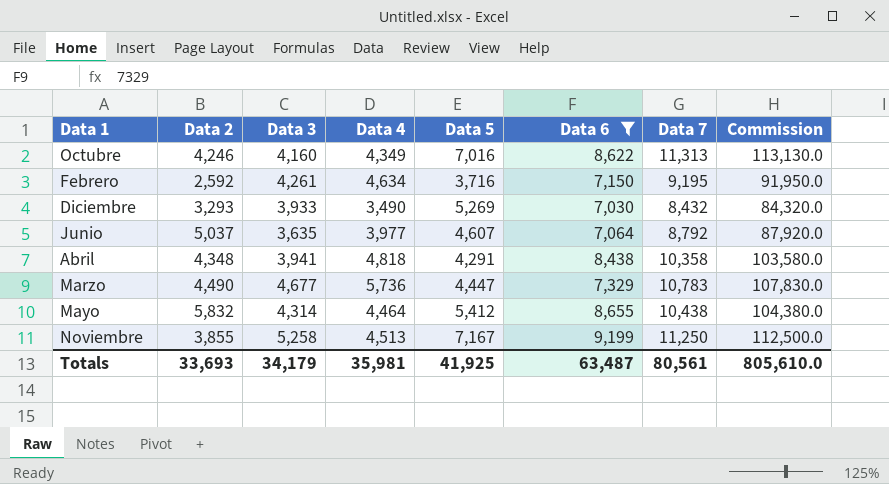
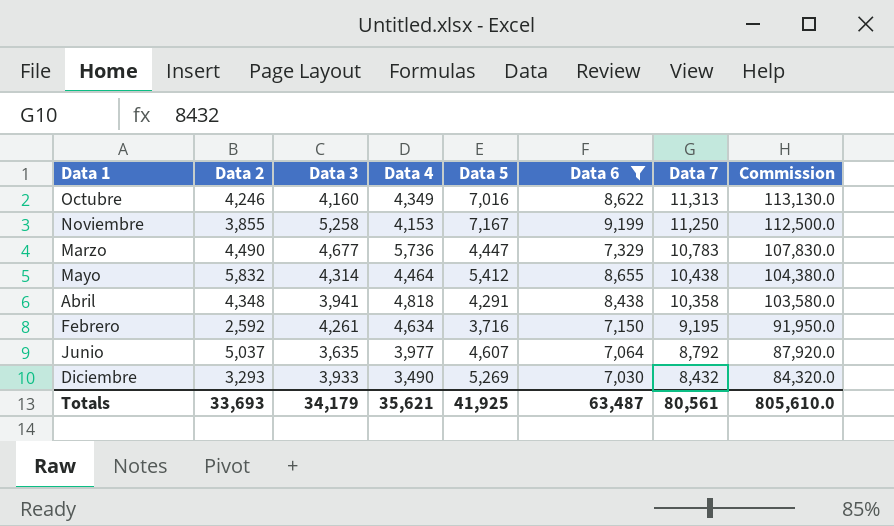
row order: none -> Data 7 descending
Noviembre | Data 4: 4,513 -> 4,153
Totals | Data 4: 35,981 -> 35,621

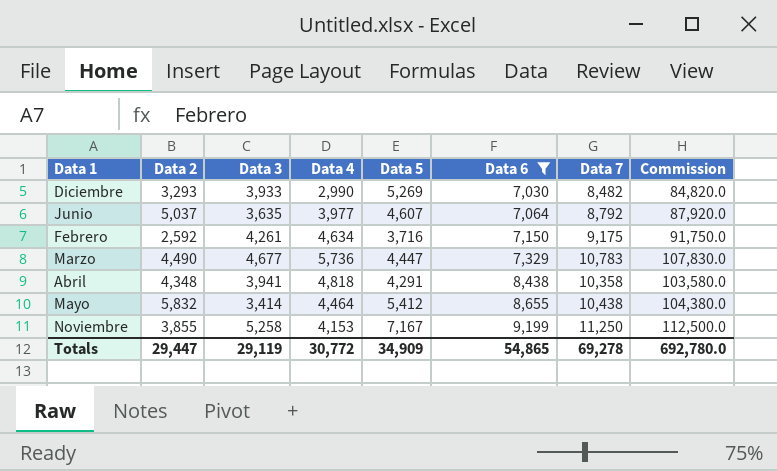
row order: Data 7 descending -> Data 6 ascending
row Octubre: 4,246 | 4,160 | 4,349 | 7,016 | 8,622 | 11,313 | 113,130.0 -> none
Diciembre | Data 4: 3,490 -> 2,990
Diciembre | Data 7: 8,432 -> 8,482
Diciembre | Commission: 84,320.0 -> 84,820.0
Febrero | Data 7: 9,195 -> 9,175
Febrero | Commission: 91,950.0 -> 91,750.0
Mayo | Data 3: 4,314 -> 3,414
Totals | Data 2: 33,693 -> 29,447
Totals | Data 3: 34,179 -> 29,119
Totals | Data 4: 35,621 -> 30,772
Totals | Data 5: 41,925 -> 34,909
Totals | Data 6: 63,487 -> 54,865
Totals | Data 7: 80,561 -> 69,278
Totals | Commission: 805,610.0 -> 692,780.0

